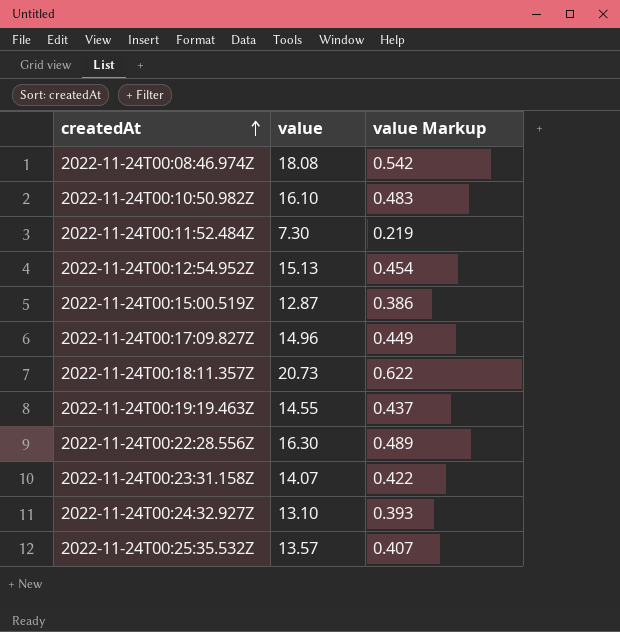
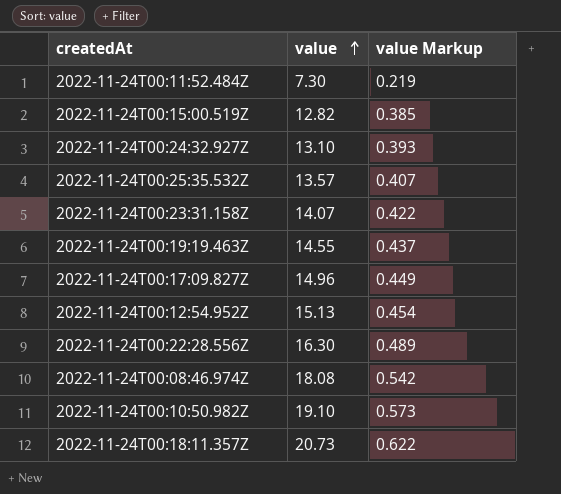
row order: createdAt ascending -> value ascending
2022-11-24T00:15:00.519Z | value: 12.87 -> 12.82
2022-11-24T00:15:00.519Z | value Markup: 0.386 -> 0.385
2022-11-24T00:10:50.982Z | value: 16.10 -> 19.10
2022-11-24T00:10:50.982Z | value Markup: 0.483 -> 0.573

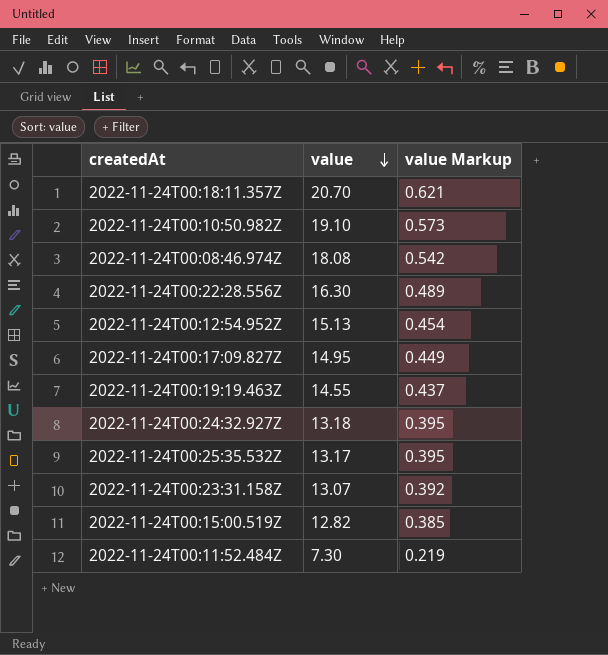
row order: value ascending -> value descending
2022-11-24T00:18:11.357Z | value: 20.73 -> 20.70
2022-11-24T00:18:11.357Z | value Markup: 0.622 -> 0.621
2022-11-24T00:17:09.827Z | value: 14.96 -> 14.95
2022-11-24T00:24:32.927Z | value: 13.10 -> 13.18
2022-11-24T00:24:32.927Z | value Markup: 0.393 -> 0.395
2022-11-24T00:25:35.532Z | value: 13.57 -> 13.17
2022-11-24T00:25:35.532Z | value Markup: 0.407 -> 0.395
2022-11-24T00:23:31.158Z | value: 14.07 -> 13.07
2022-11-24T00:23:31.158Z | value Markup: 0.422 -> 0.392

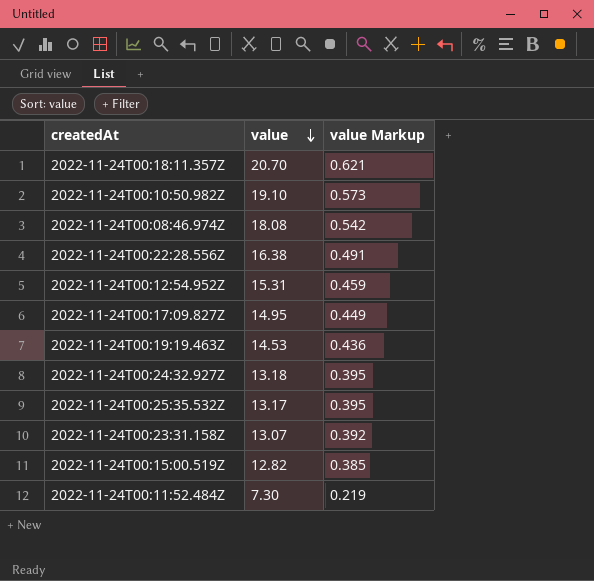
2022-11-24T00:22:28.556Z | value: 16.30 -> 16.38
2022-11-24T00:22:28.556Z | value Markup: 0.489 -> 0.491
2022-11-24T00:12:54.952Z | value: 15.13 -> 15.31
2022-11-24T00:12:54.952Z | value Markup: 0.454 -> 0.459
2022-11-24T00:19:19.463Z | value: 14.55 -> 14.53
2022-11-24T00:19:19.463Z | value Markup: 0.437 -> 0.436

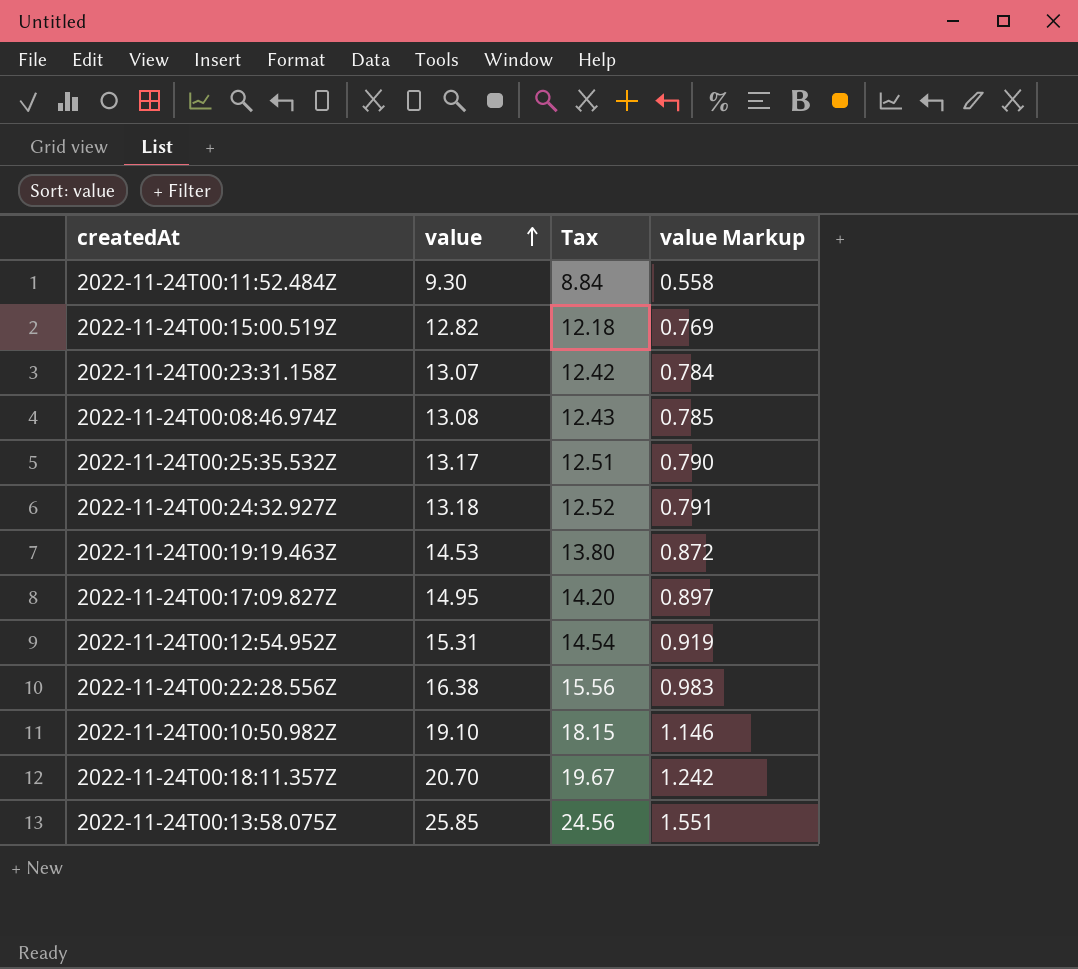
row order: value descending -> value ascending
column Tax | formula: none -> [value] * 0.95
column value Markup | formula: [value] * 0.03 -> [value] * 0.06
2022-11-24T00:11:52.484Z | value: 7.30 -> 9.30
2022-11-24T00:08:46.974Z | value: 18.08 -> 13.08
row 2022-11-24T00:13:58.075Z: none -> 25.85 | 24.56 | 1.551

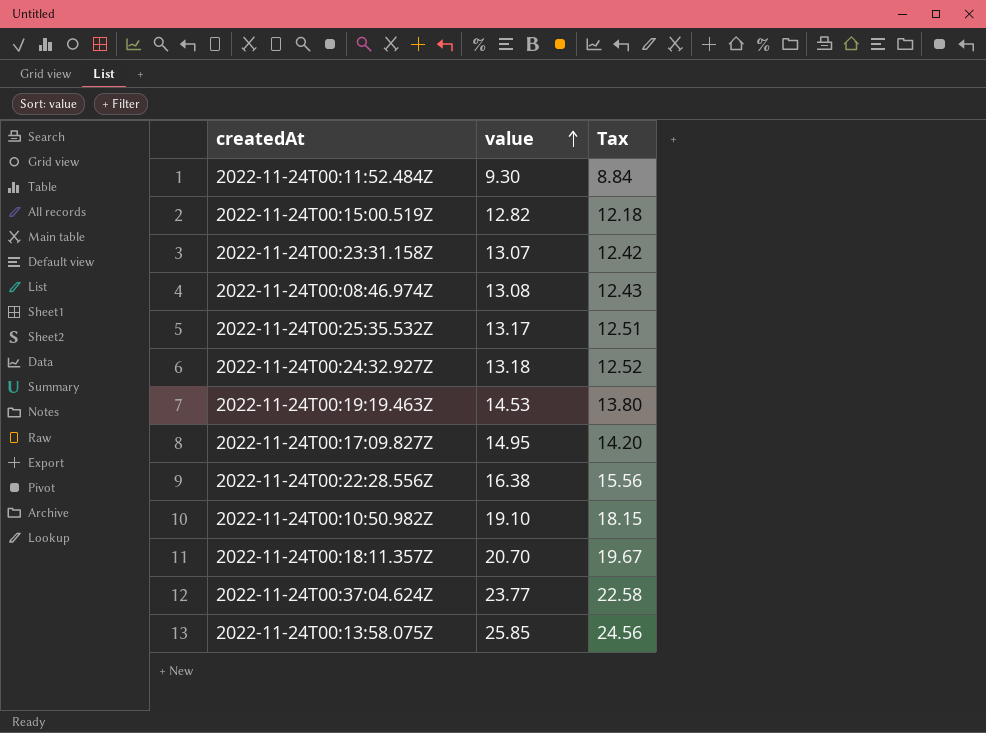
column value Markup | formula: [value] * 0.06 -> none
row 2022-11-24T00:12:54.952Z: 15.31 | 14.54 | 0.919 -> none
row 2022-11-24T00:37:04.624Z: none -> 23.77 | 22.58

